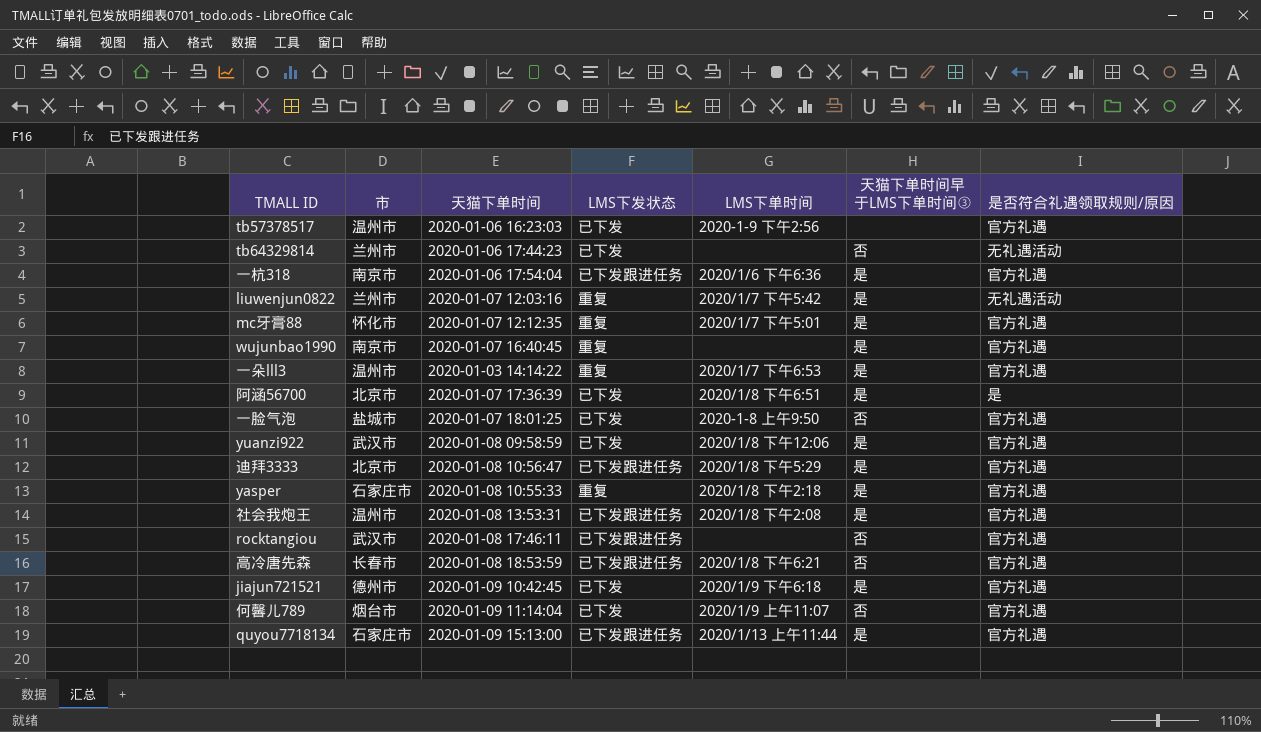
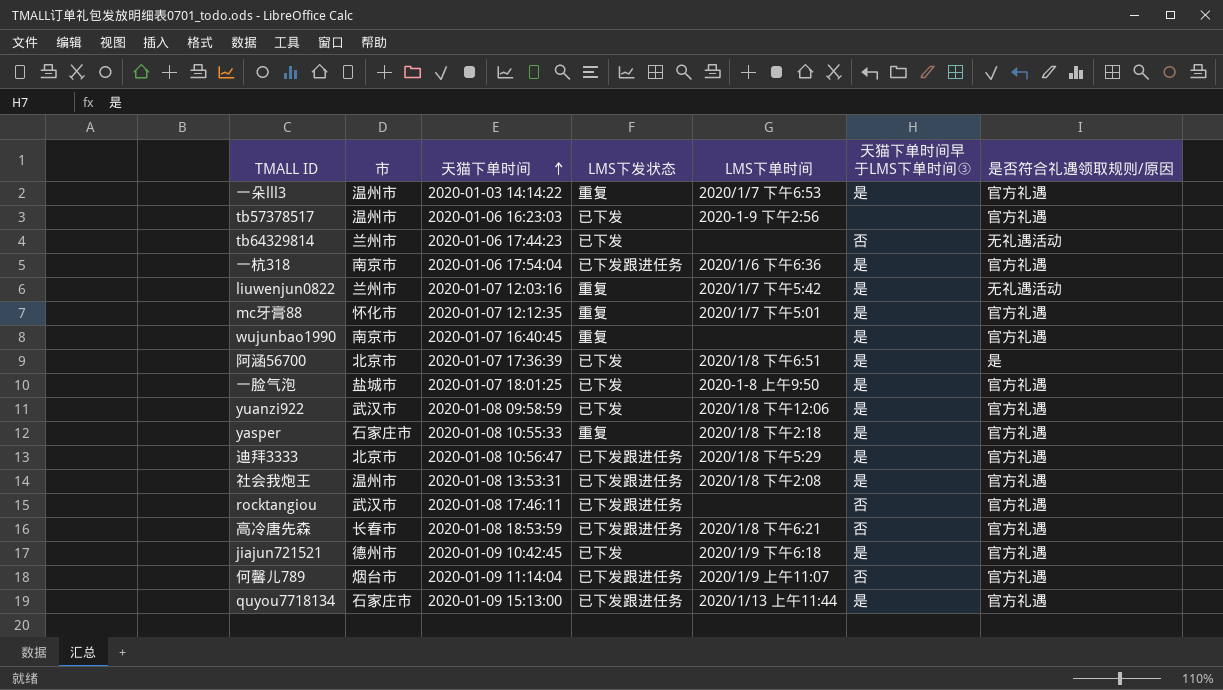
row order: none -> 天猫下单时间 ascending
一脸气泡 | 天猫下单时间早于LMS下单时间③: 否 -> 是
何馨儿789 | LMS下发状态: 已下发 -> 已下发跟进任务

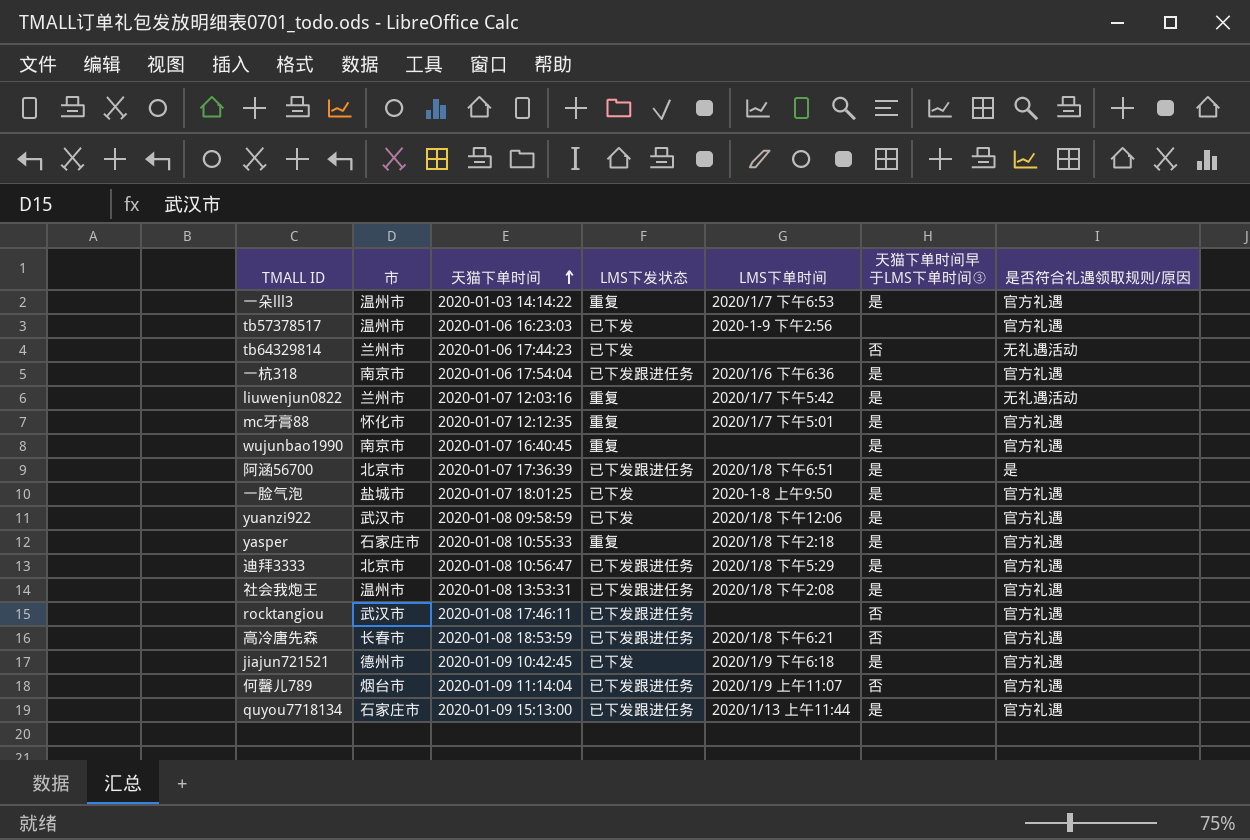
阿涵56700 | LMS下发状态: 已下发 -> 已下发跟进任务

